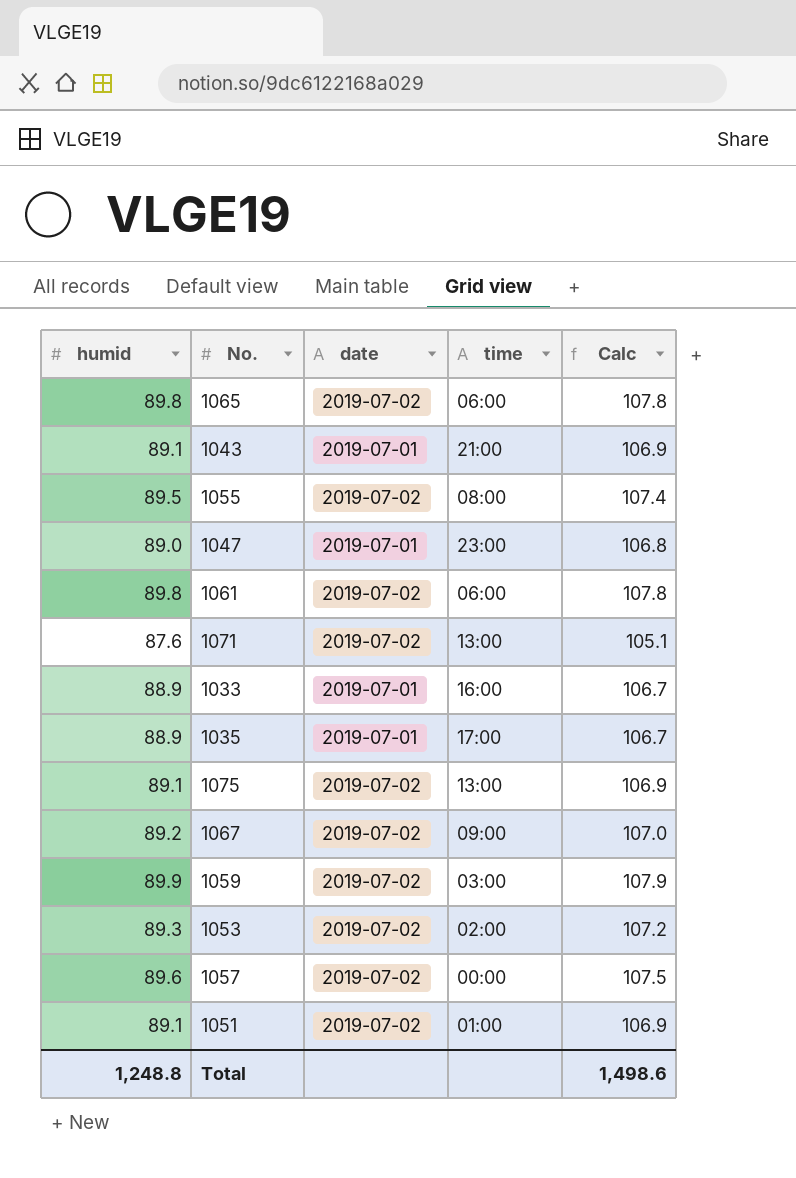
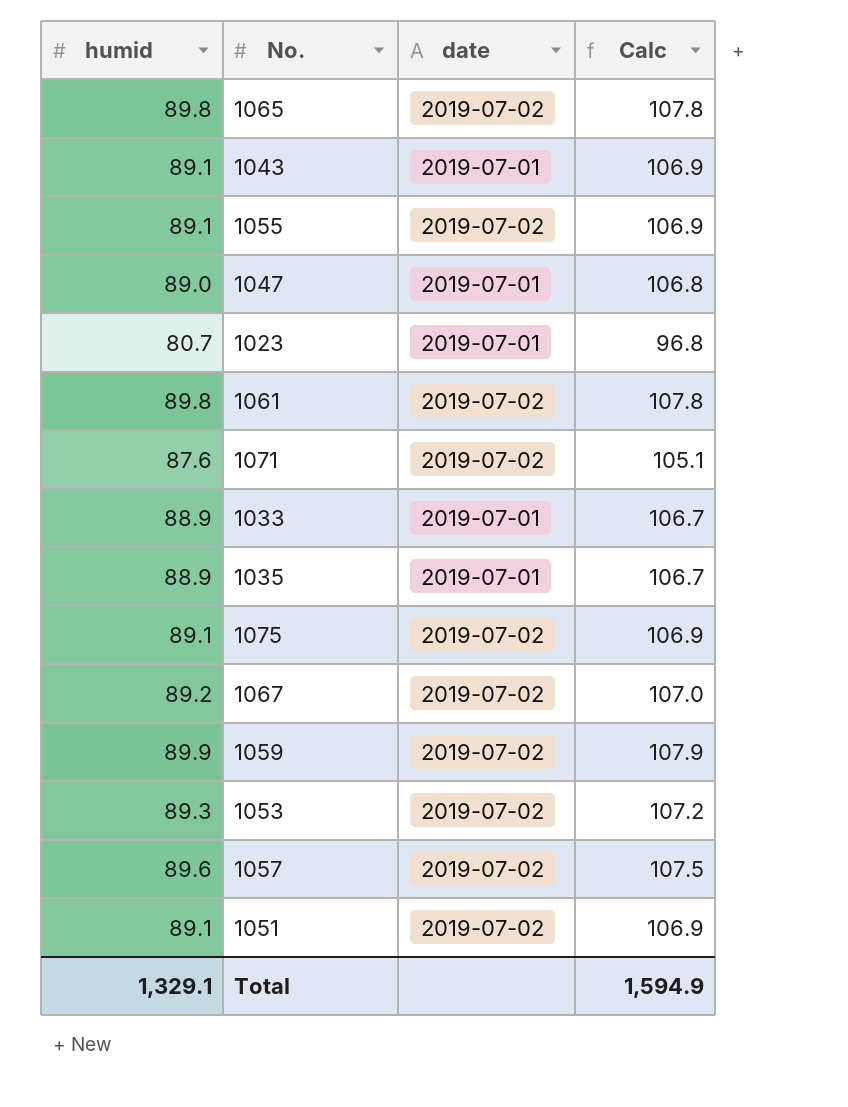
column time | position: 4 -> none
1055 | humid: 89.5 -> 89.1
1055 | Calc: 107.4 -> 106.9
row 1023: none -> 80.7 | 2019-07-01 | 96.8
Total | humid: 1,248.8 -> 1,329.1
Total | Calc: 1,498.6 -> 1,594.9

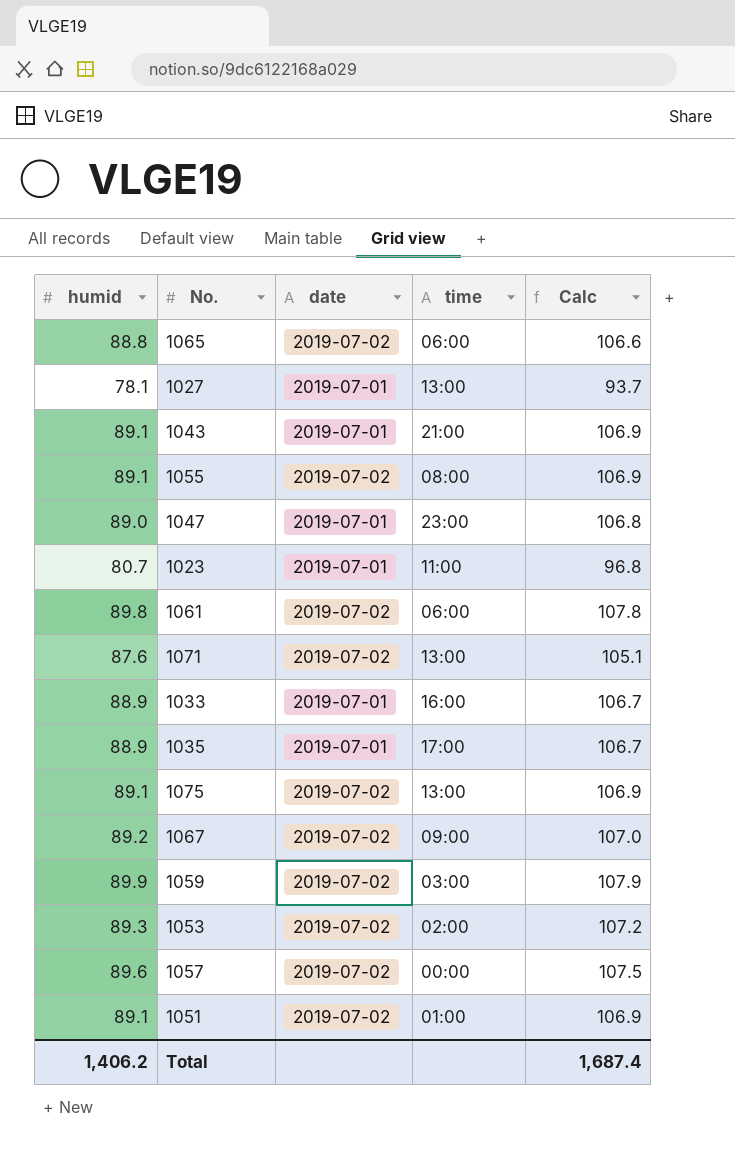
column time | position: none -> 4
1065 | humid: 89.8 -> 88.8
1065 | Calc: 107.8 -> 106.6
row 1027: none -> 78.1 | 2019-07-01 | 13:00 | 93.7
Total | humid: 1,329.1 -> 1,406.2
Total | Calc: 1,594.9 -> 1,687.4

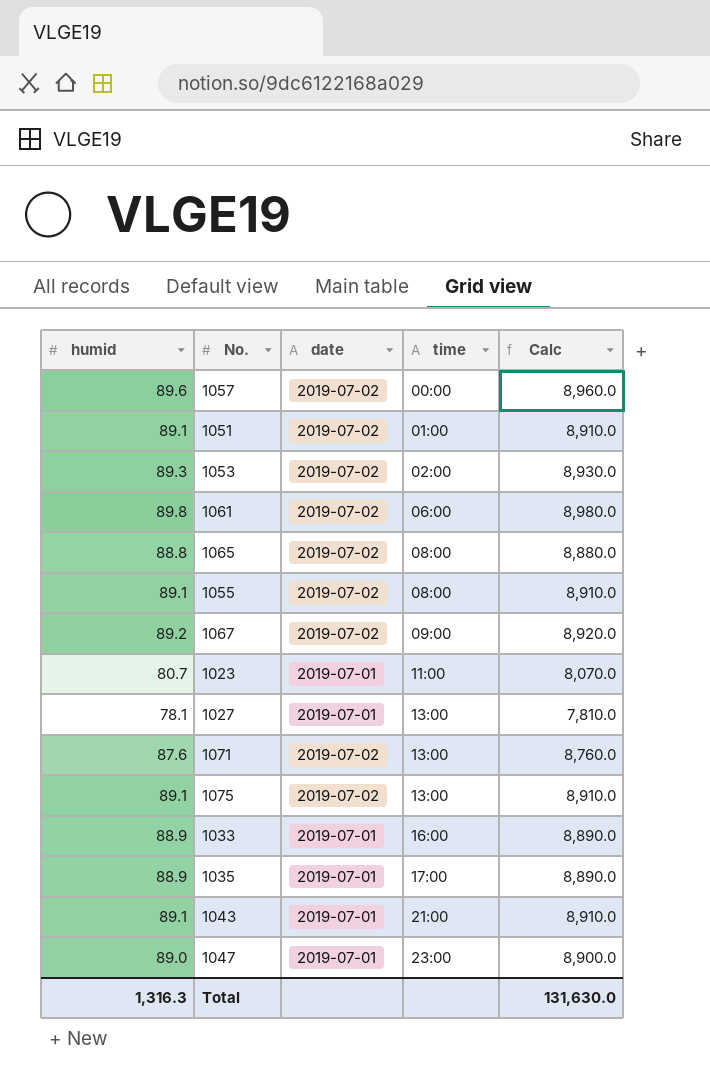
row order: none -> time ascending
column Calc | formula: [humid] * 1.2 -> [humid] * 100
row 1059: 89.9 | 2019-07-02 | 03:00 | 107.9 -> none
1065 | time: 06:00 -> 08:00
Total | humid: 1,406.2 -> 1,316.3
Total | Calc: 1,687.4 -> 131,630.0

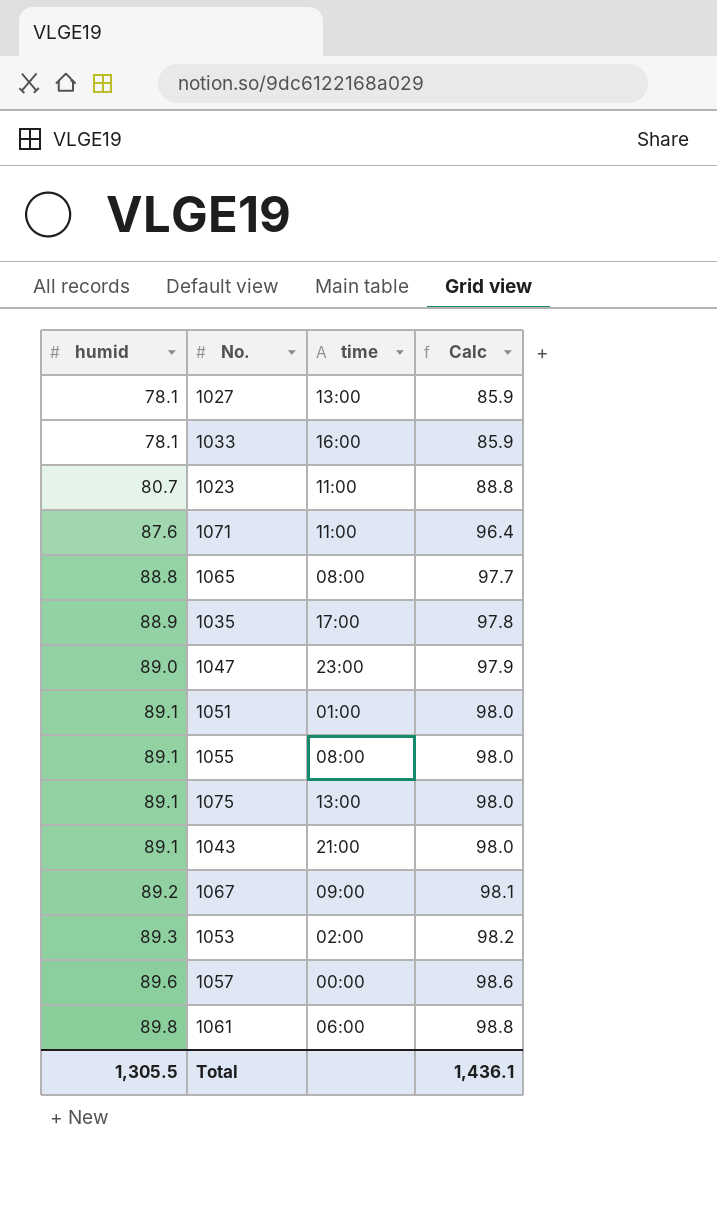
row order: time ascending -> humid ascending
column date | position: 3 -> none
column Calc | formula: [humid] * 100 -> [humid] * 1.1
1033 | humid: 88.9 -> 78.1
1071 | time: 13:00 -> 11:00
Total | humid: 1,316.3 -> 1,305.5
Total | Calc: 131,630.0 -> 1,436.1

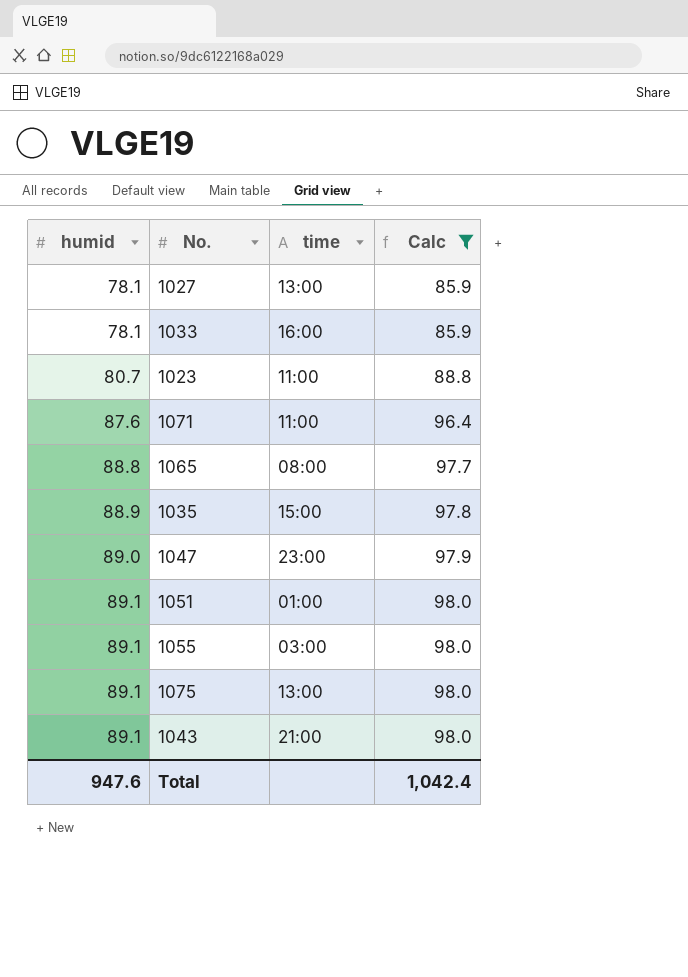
filter: none -> Calc <= 98.0
1035 | time: 17:00 -> 15:00
1055 | time: 08:00 -> 03:00
Total | humid: 1,305.5 -> 947.6
Total | Calc: 1,436.1 -> 1,042.4

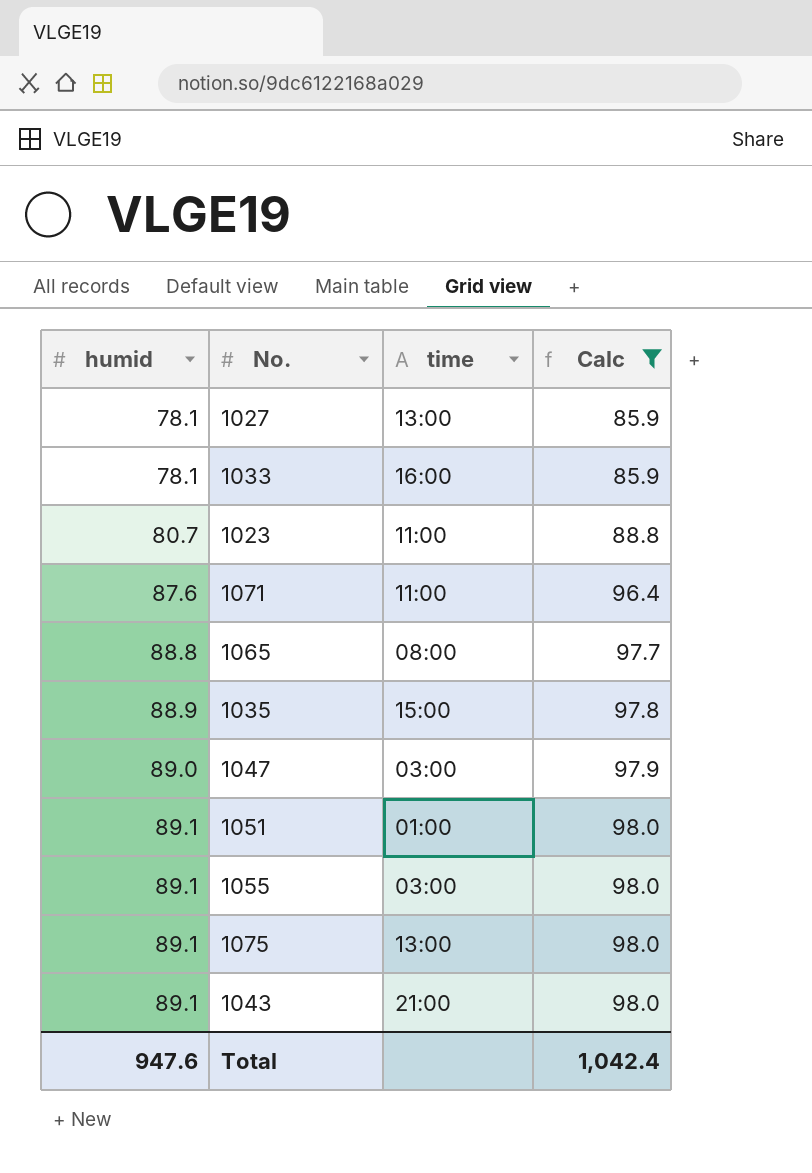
1047 | time: 23:00 -> 03:00

